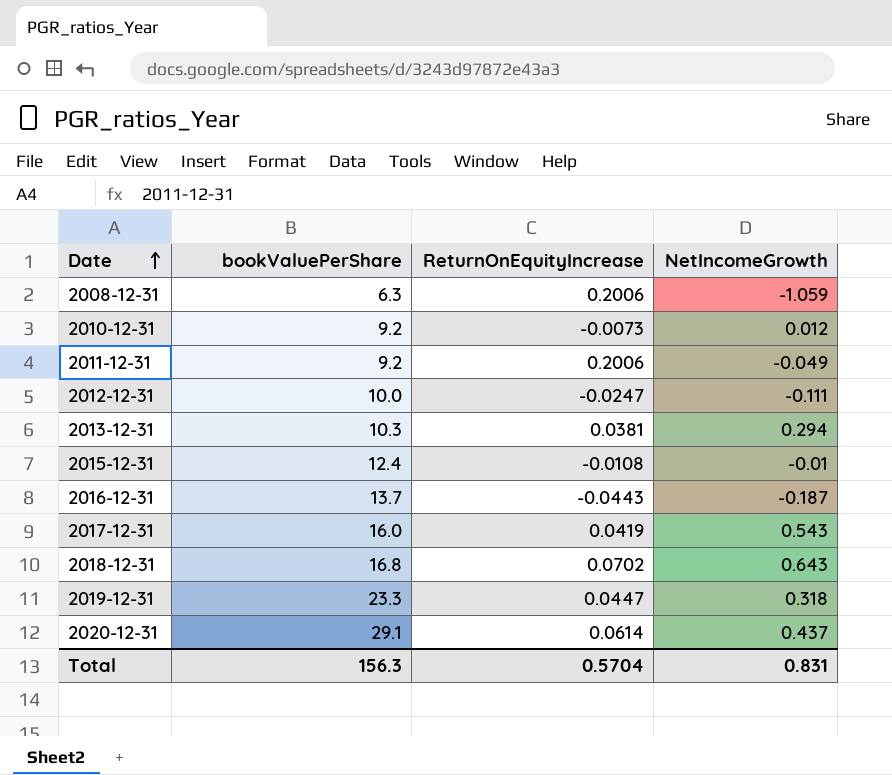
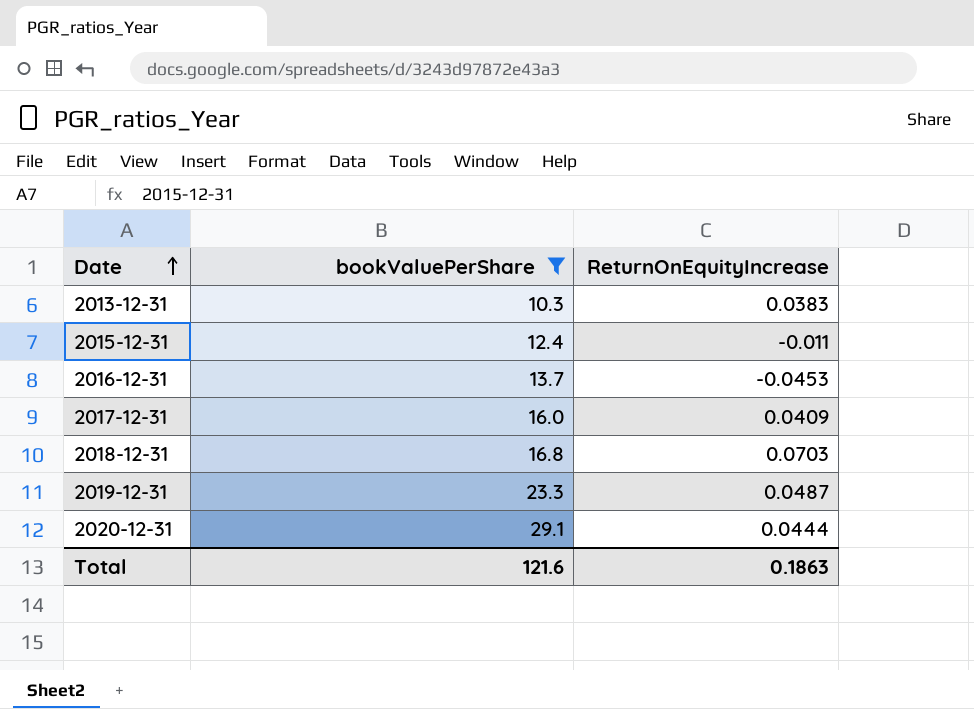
filter: none -> bookValuePerShare >= 10.3
column NetIncomeGrowth | position: 4 -> none
2013-12-31 | ReturnOnEquityIncrease: 0.0381 -> 0.0383
2015-12-31 | ReturnOnEquityIncrease: -0.0108 -> -0.011
2016-12-31 | ReturnOnEquityIncrease: -0.0443 -> -0.0453
2017-12-31 | ReturnOnEquityIncrease: 0.0419 -> 0.0409
2018-12-31 | ReturnOnEquityIncrease: 0.0702 -> 0.0703
2019-12-31 | ReturnOnEquityIncrease: 0.0447 -> 0.0487
2020-12-31 | ReturnOnEquityIncrease: 0.0614 -> 0.0444
Total | bookValuePerShare: 156.3 -> 121.6
Total | ReturnOnEquityIncrease: 0.5704 -> 0.1863

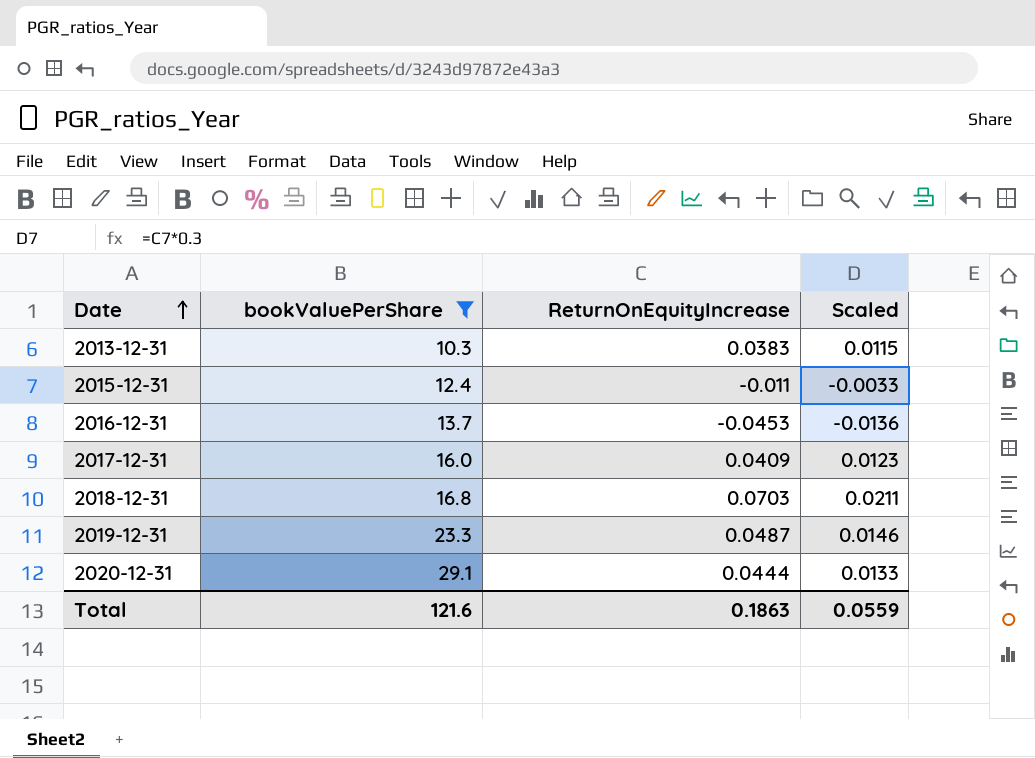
column Scaled | formula: none -> [ReturnOnEquityIncrease] * 0.3

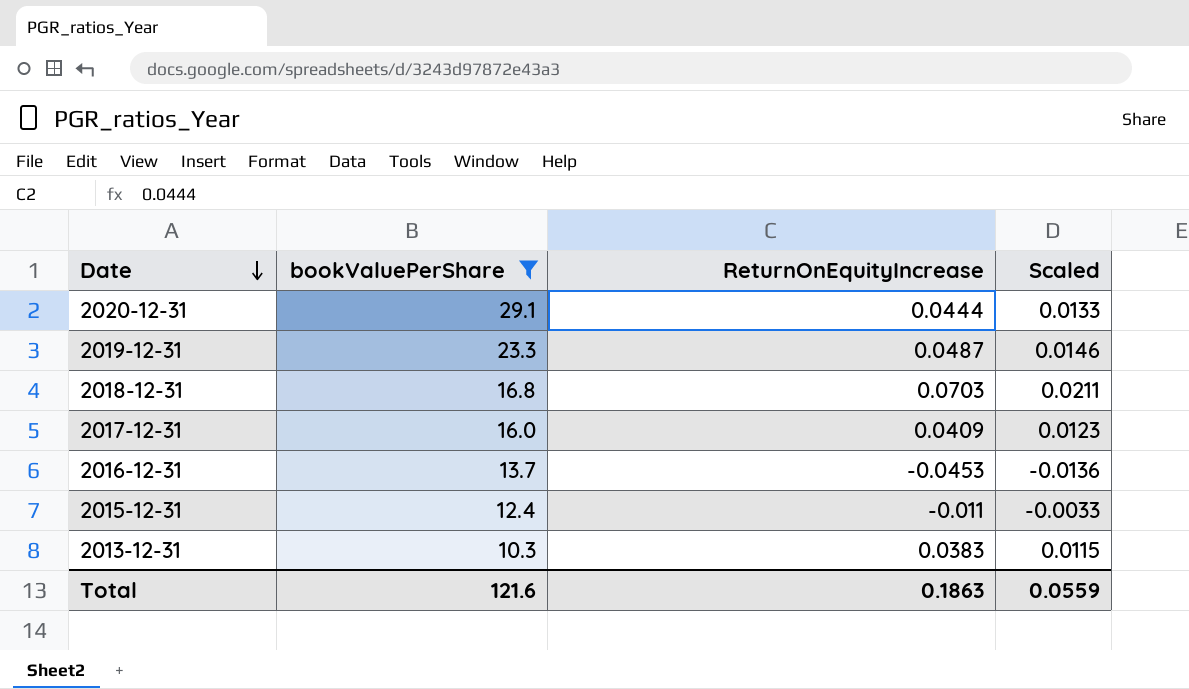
row order: Date ascending -> Date descending

